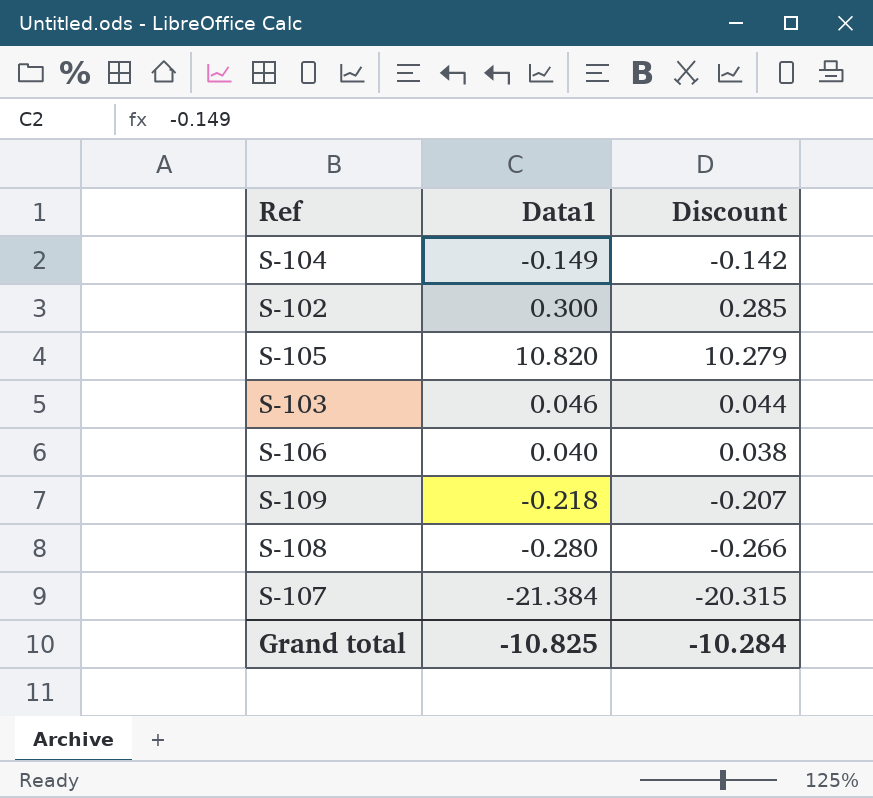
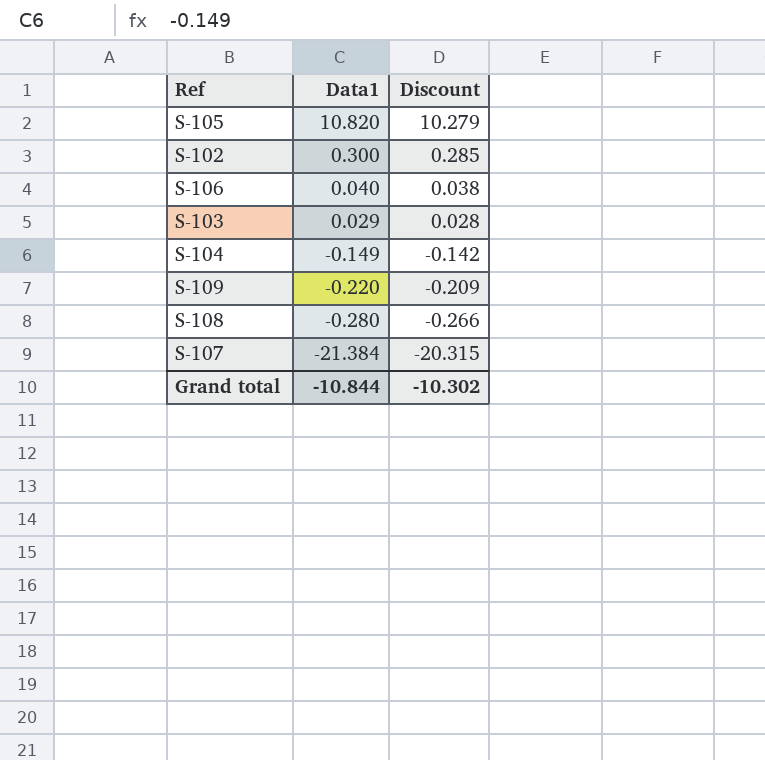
row order: none -> Data1 descending
S-103 | Data1: 0.046 -> 0.029
S-103 | Discount: 0.044 -> 0.028
S-109 | Data1: -0.218 -> -0.220
S-109 | Discount: -0.207 -> -0.209
Grand total | Data1: -10.825 -> -10.844
Grand total | Discount: -10.284 -> -10.302

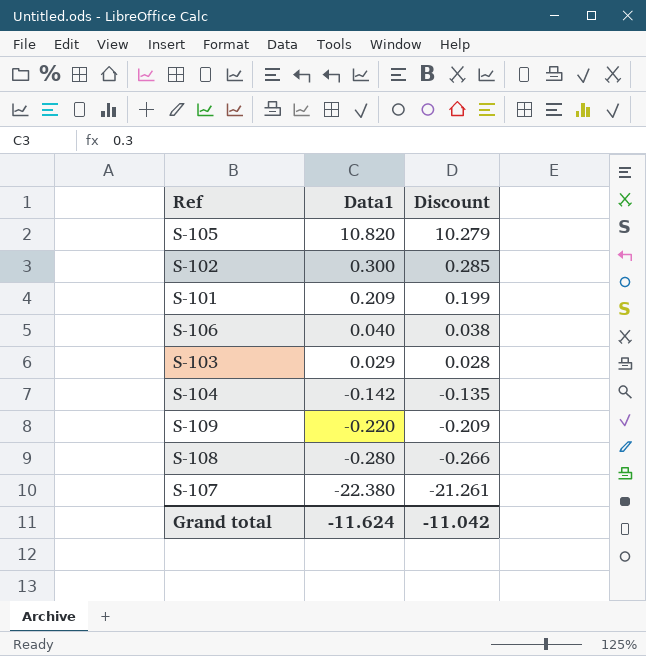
row S-101: none -> 0.209 | 0.199
S-104 | Data1: -0.149 -> -0.142
S-104 | Discount: -0.142 -> -0.135
S-107 | Data1: -21.384 -> -22.380
S-107 | Discount: -20.315 -> -21.261
Grand total | Data1: -10.844 -> -11.624
Grand total | Discount: -10.302 -> -11.042

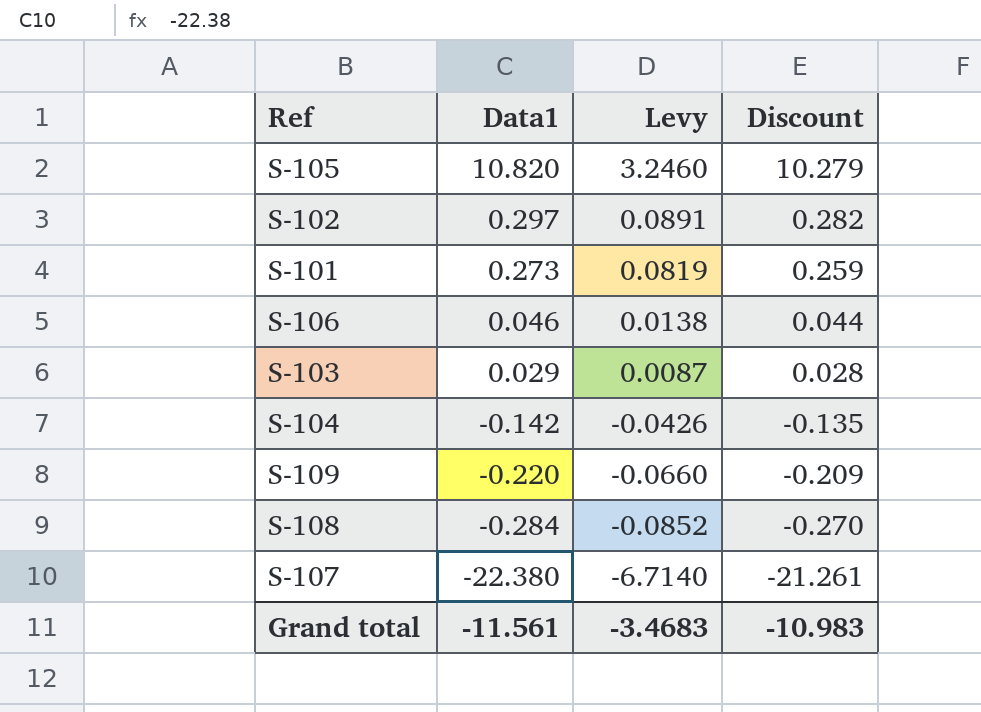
column Levy | formula: none -> [Data1] * 0.3
S-102 | Data1: 0.300 -> 0.297
S-102 | Discount: 0.285 -> 0.282
S-101 | Data1: 0.209 -> 0.273
S-101 | Discount: 0.199 -> 0.259
S-106 | Data1: 0.040 -> 0.046
S-106 | Discount: 0.038 -> 0.044
S-108 | Data1: -0.280 -> -0.284
S-108 | Discount: -0.266 -> -0.270
Grand total | Data1: -11.624 -> -11.561
Grand total | Discount: -11.042 -> -10.983

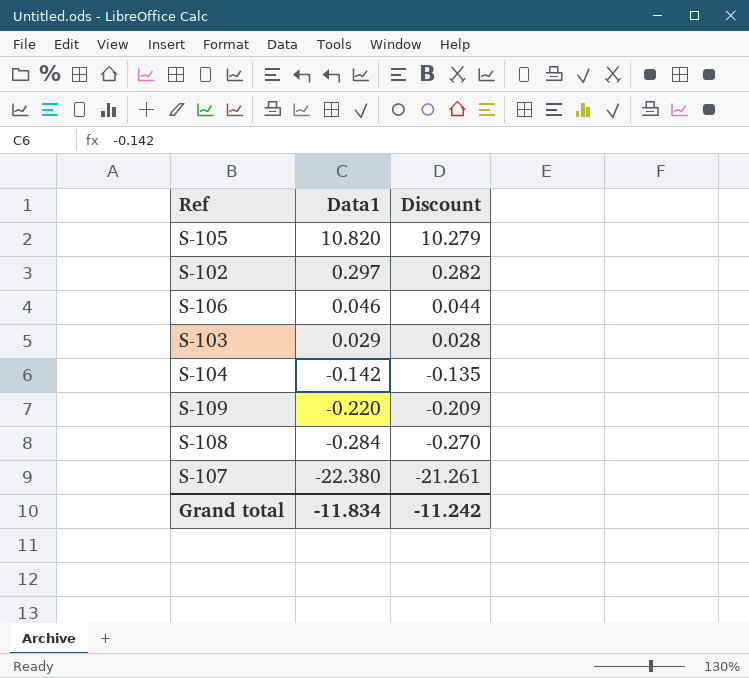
column Levy | formula: [Data1] * 0.3 -> none
row S-101: 0.273 | 0.0819 | 0.259 -> none
Grand total | Data1: -11.561 -> -11.834
Grand total | Discount: -10.983 -> -11.242

